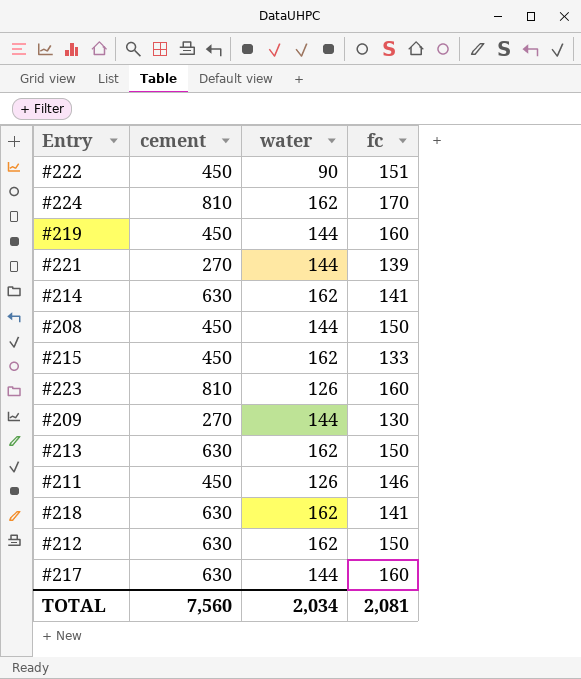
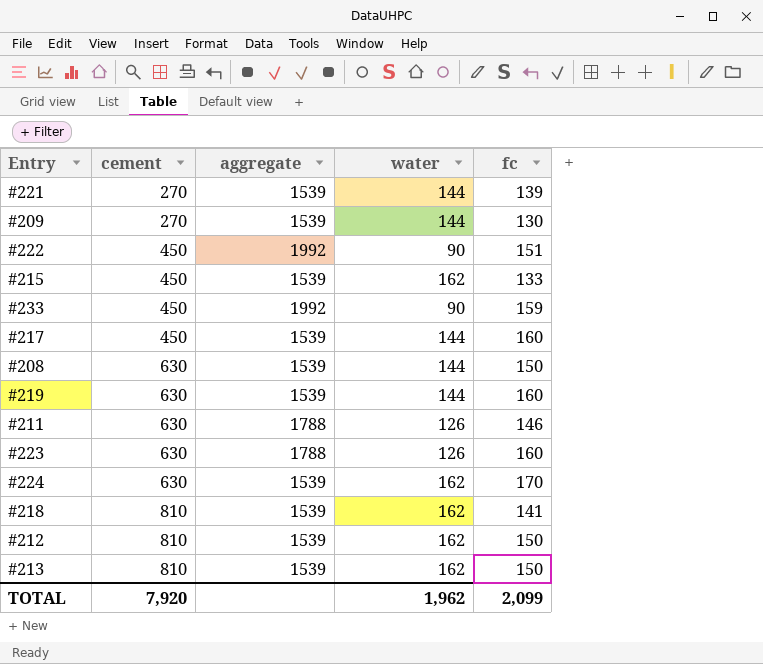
row order: none -> cement ascending
column aggregate | position: none -> 3
row #214: 630 | 162 | 141 -> none
row #233: none -> 450 | 1992 | 90 | 159
#217 | cement: 630 -> 450
#208 | cement: 450 -> 630
#219 | cement: 450 -> 630
#211 | cement: 450 -> 630
#223 | cement: 810 -> 630
#224 | cement: 810 -> 630
#218 | cement: 630 -> 810
#212 | cement: 630 -> 810
#213 | cement: 630 -> 810
TOTAL | cement: 7,560 -> 7,920
TOTAL | water: 2,034 -> 1,962
TOTAL | fc: 2,081 -> 2,099

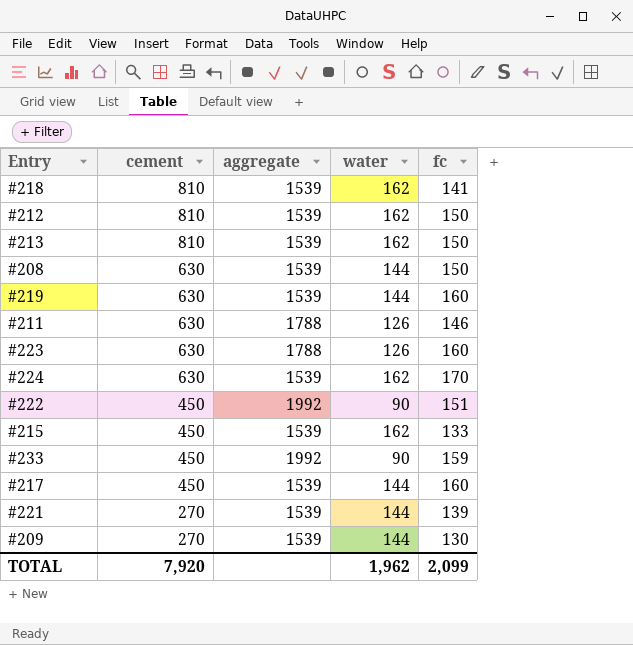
row order: cement ascending -> cement descending

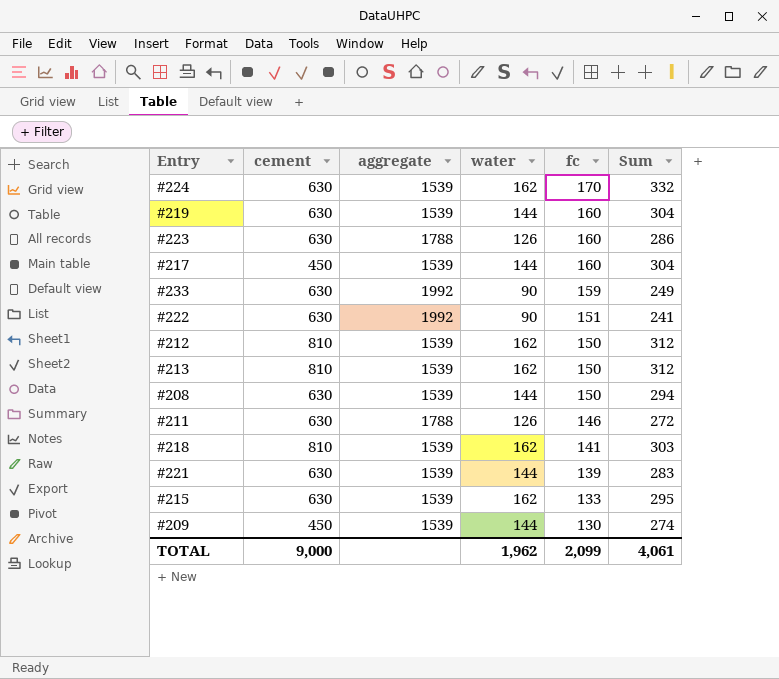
row order: cement descending -> fc descending
column Sum | formula: none -> [water] + [fc]
#233 | cement: 450 -> 630
#222 | cement: 450 -> 630
#221 | cement: 270 -> 630
#215 | cement: 450 -> 630
#209 | cement: 270 -> 450
TOTAL | cement: 7,920 -> 9,000

